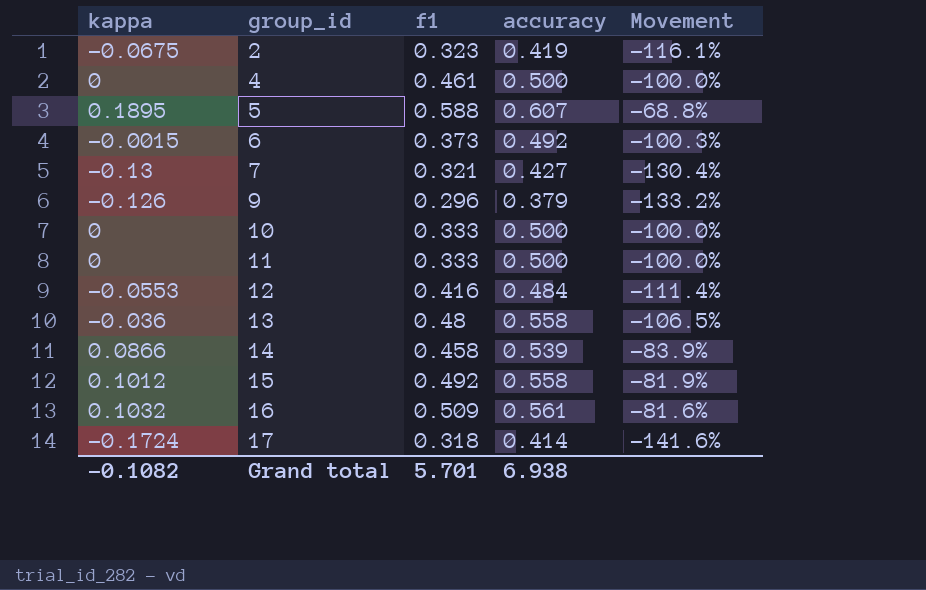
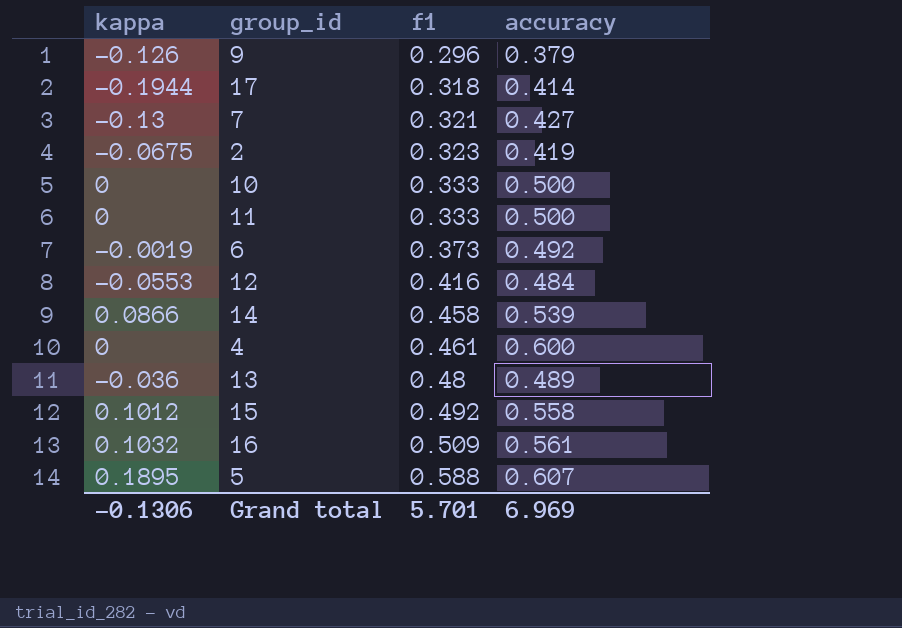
row order: group_id ascending -> f1 ascending
column Movement | formula: ([kappa] - [accuracy]) / [accuracy] -> none
17 | kappa: -0.1724 -> -0.1944
6 | kappa: -0.0015 -> -0.0019
4 | accuracy: 0.500 -> 0.600
13 | accuracy: 0.558 -> 0.489
Grand total | kappa: -0.1082 -> -0.1306
Grand total | accuracy: 6.938 -> 6.969

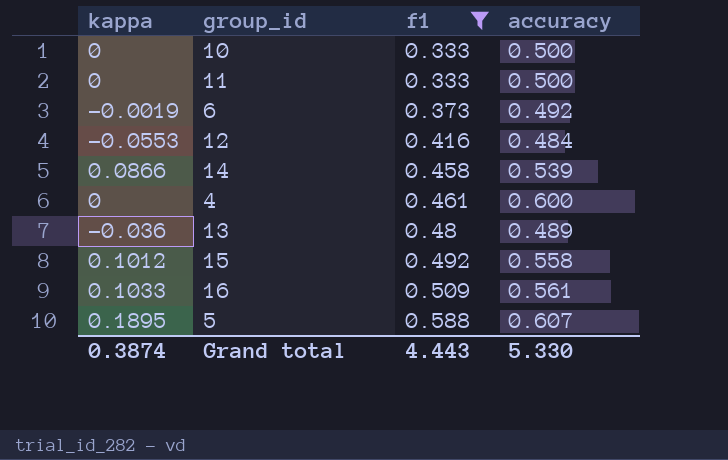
filter: none -> f1 >= 0.333
16 | kappa: 0.1032 -> 0.1033
Grand total | kappa: -0.1306 -> 0.3874
Grand total | f1: 5.701 -> 4.443
Grand total | accuracy: 6.969 -> 5.330

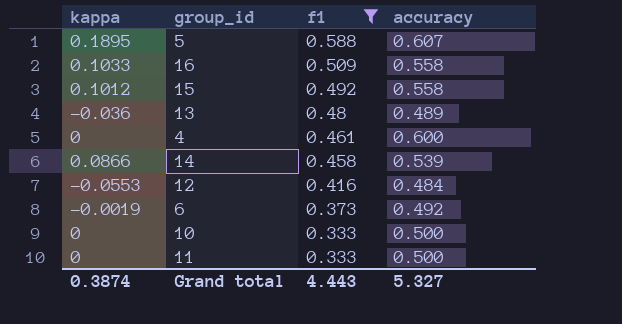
row order: f1 ascending -> f1 descending
16 | accuracy: 0.561 -> 0.558
Grand total | accuracy: 5.330 -> 5.327

